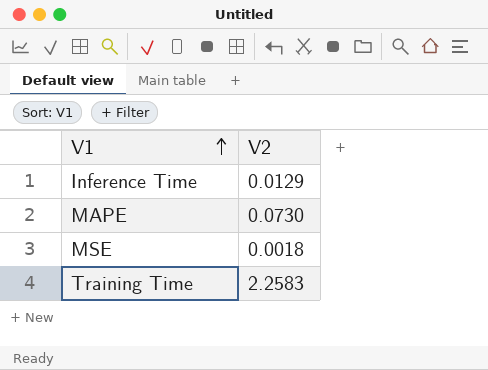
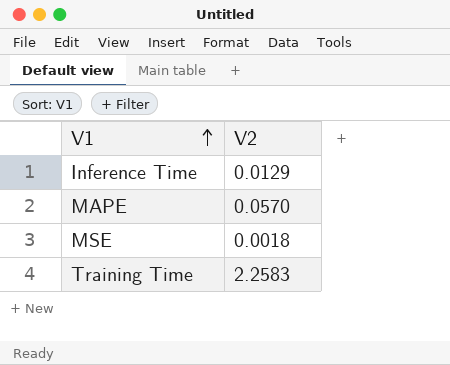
MAPE | V2: 0.0730 -> 0.0570

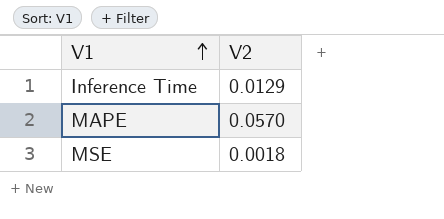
row Training Time: 2.2583 -> none

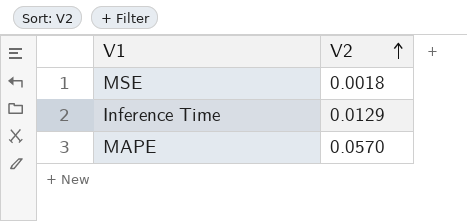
row order: V1 ascending -> V2 ascending

